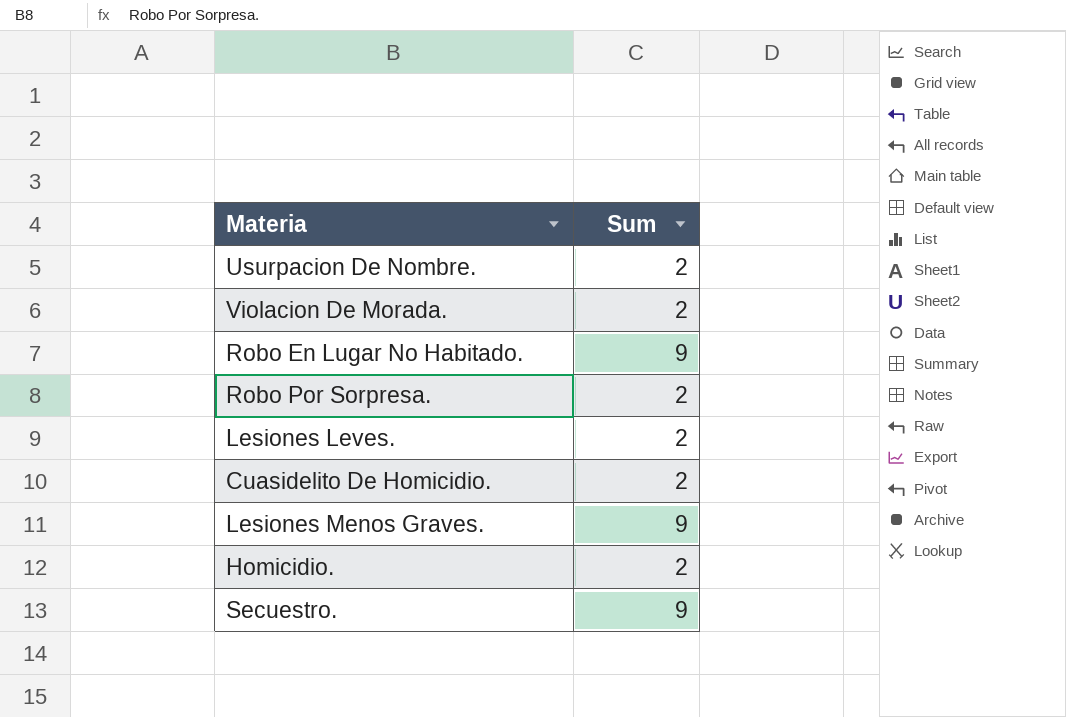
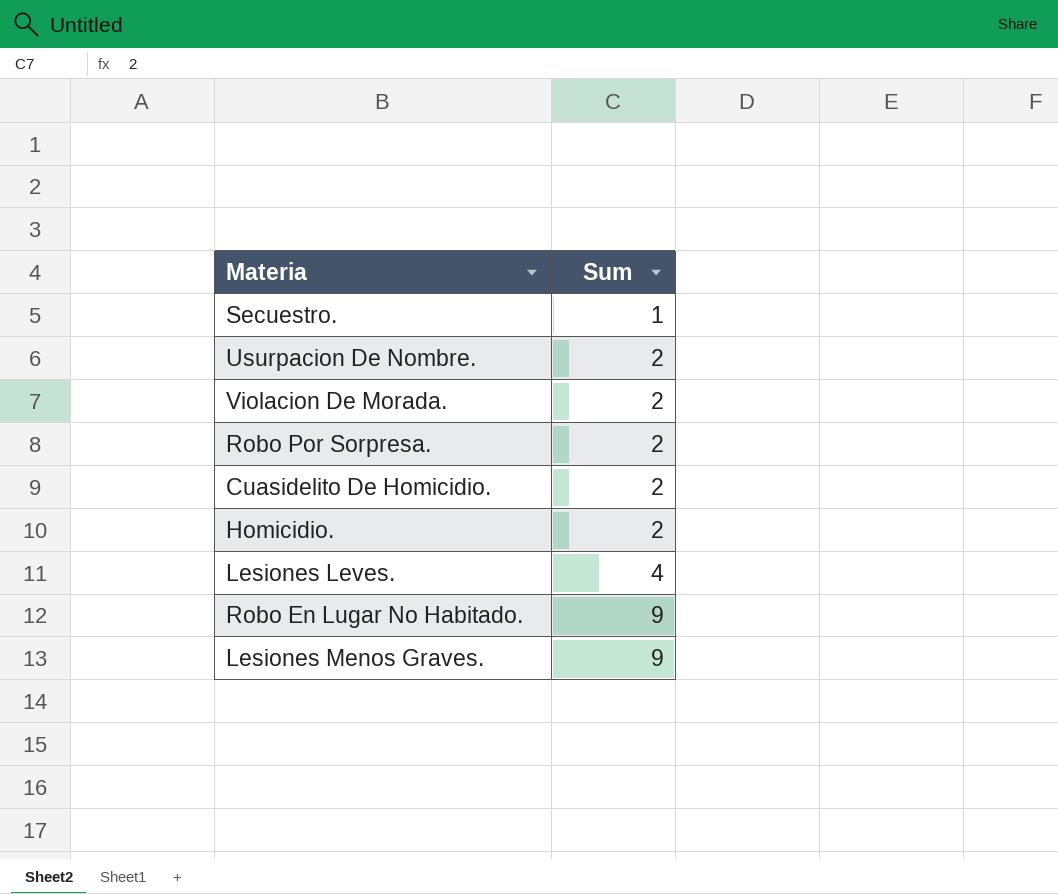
row order: none -> Sum ascending
Secuestro. | Sum: 9 -> 1
Lesiones Leves. | Sum: 2 -> 4

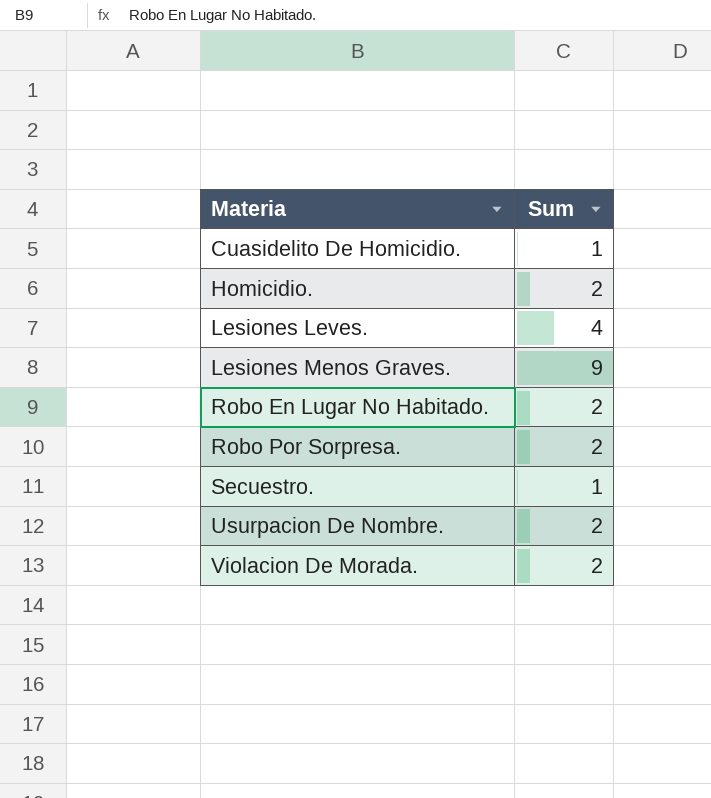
row order: Sum ascending -> Materia ascending
Cuasidelito De Homicidio. | Sum: 2 -> 1
Robo En Lugar No Habitado. | Sum: 9 -> 2

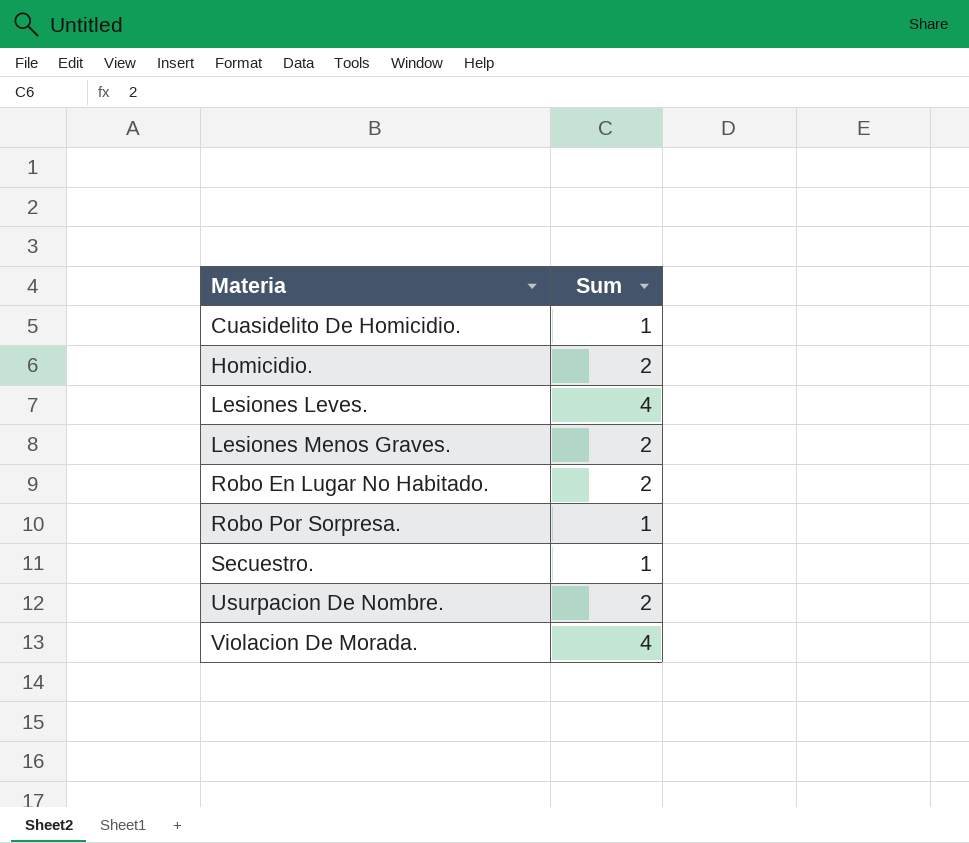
Lesiones Menos Graves. | Sum: 9 -> 2
Robo Por Sorpresa. | Sum: 2 -> 1
Violacion De Morada. | Sum: 2 -> 4

